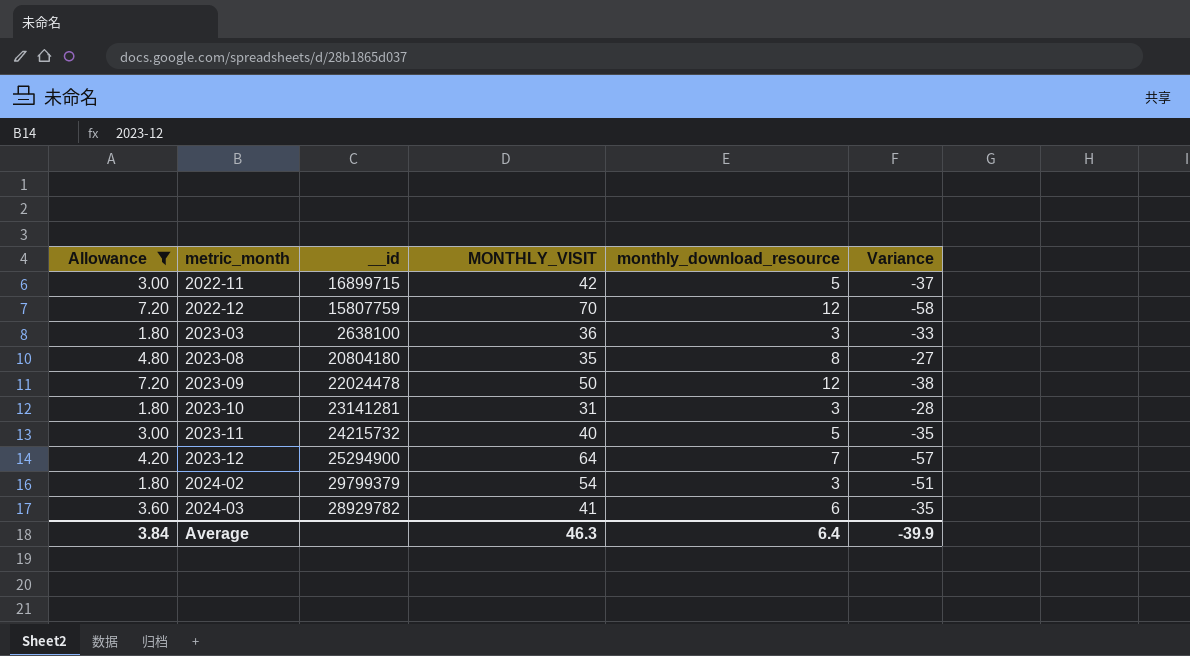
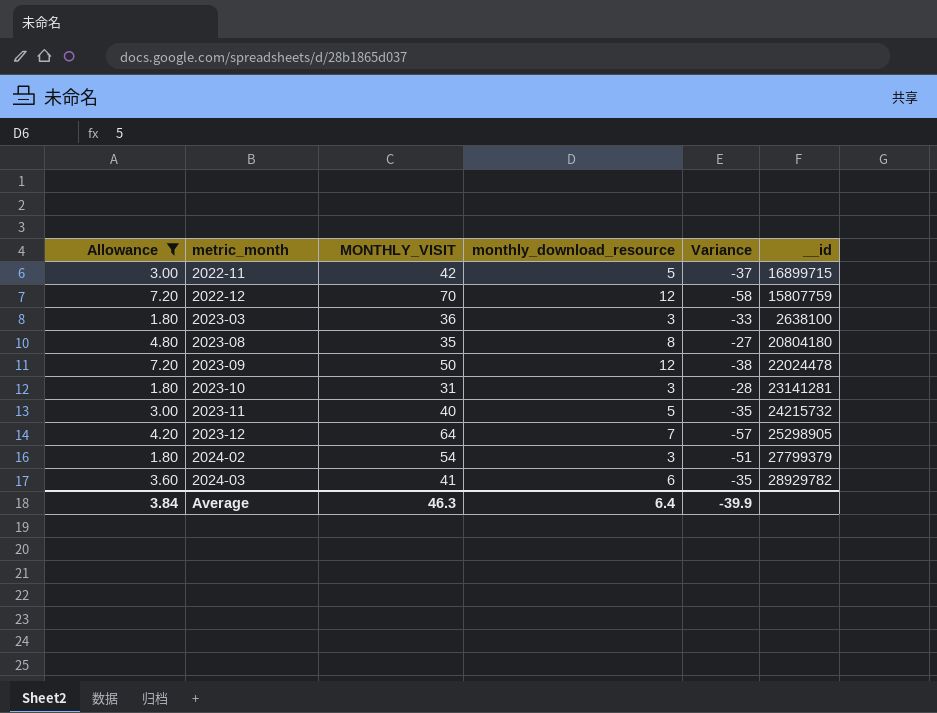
column __id | position: 3 -> 6
2023-12 | __id: 25294900 -> 25298905
2024-02 | __id: 29799379 -> 27799379

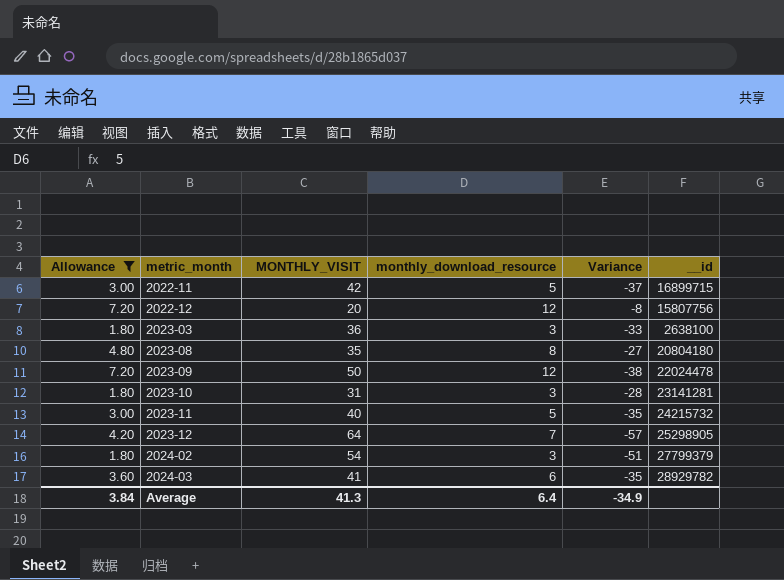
2022-12 | MONTHLY_VISIT: 70 -> 20
2022-12 | Variance: -58 -> -8
2022-12 | __id: 15807759 -> 15807756
Average | MONTHLY_VISIT: 46.3 -> 41.3
Average | Variance: -39.9 -> -34.9

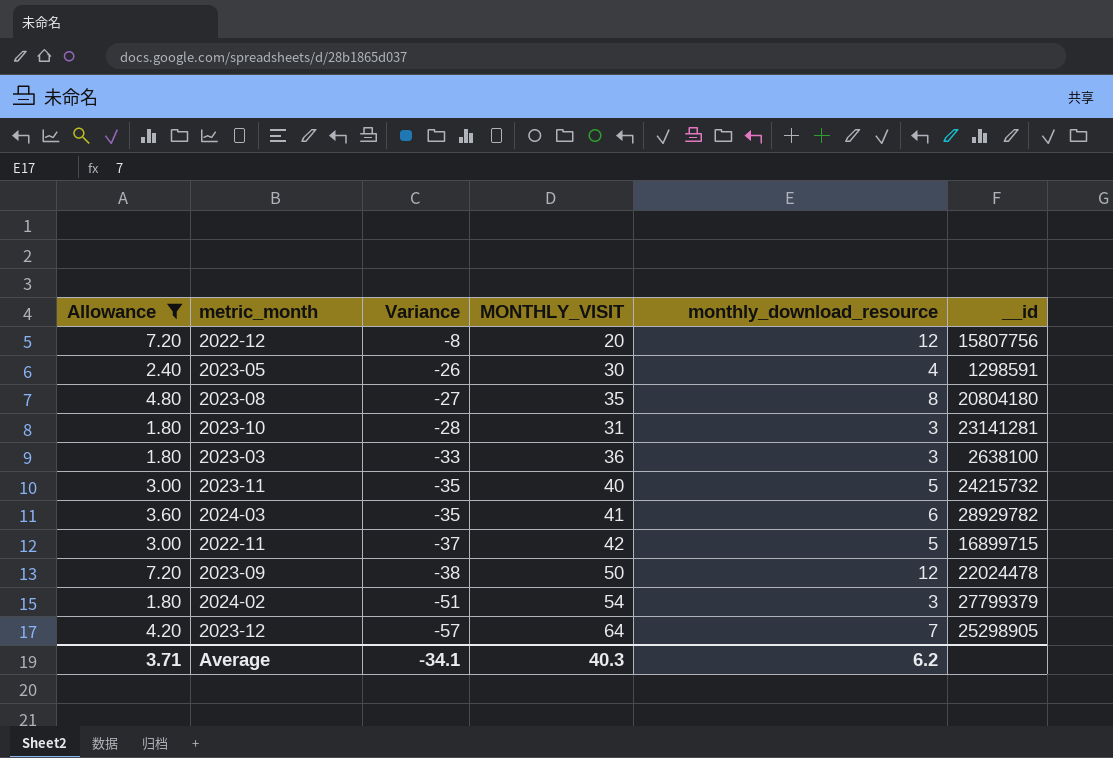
row order: metric_month ascending -> Variance descending
column Variance | position: 5 -> 3
row 2023-05: none -> 2.40 | -26 | 30 | 4 | 1298591
Average | Allowance: 3.84 -> 3.71
Average | Variance: -34.9 -> -34.1
Average | MONTHLY_VISIT: 41.3 -> 40.3
Average | monthly_download_resource: 6.4 -> 6.2

